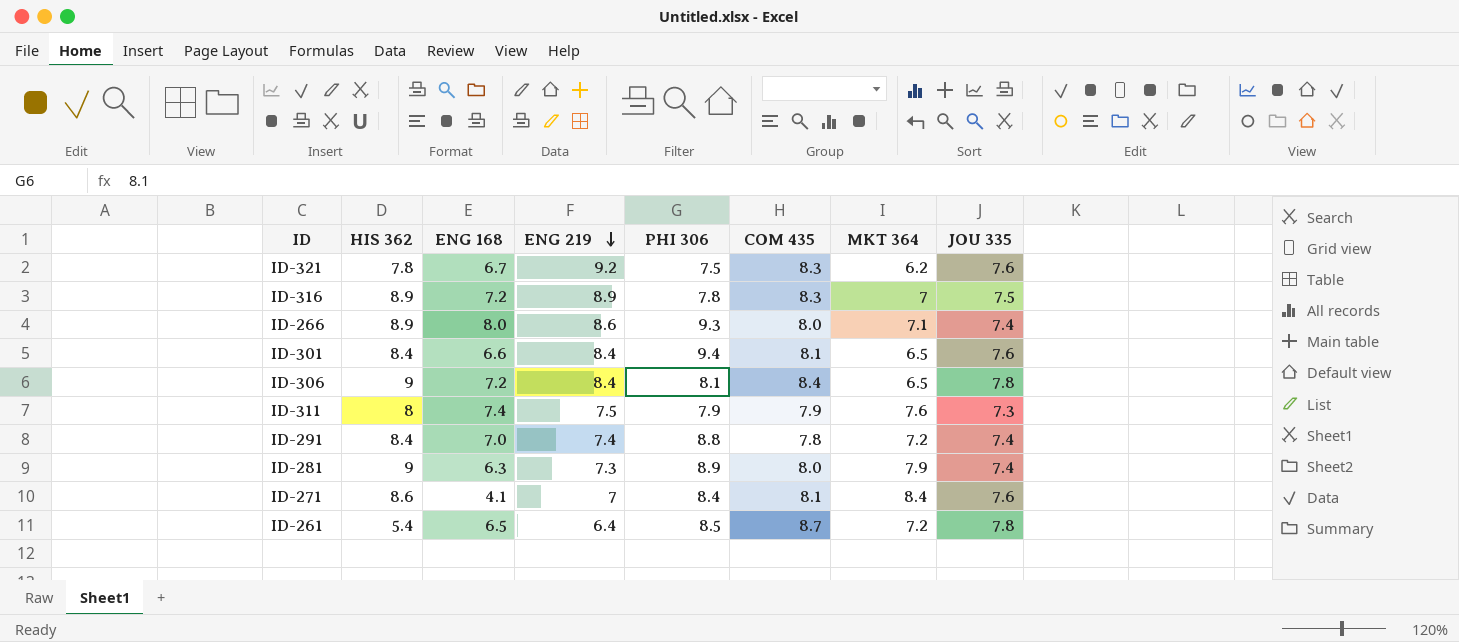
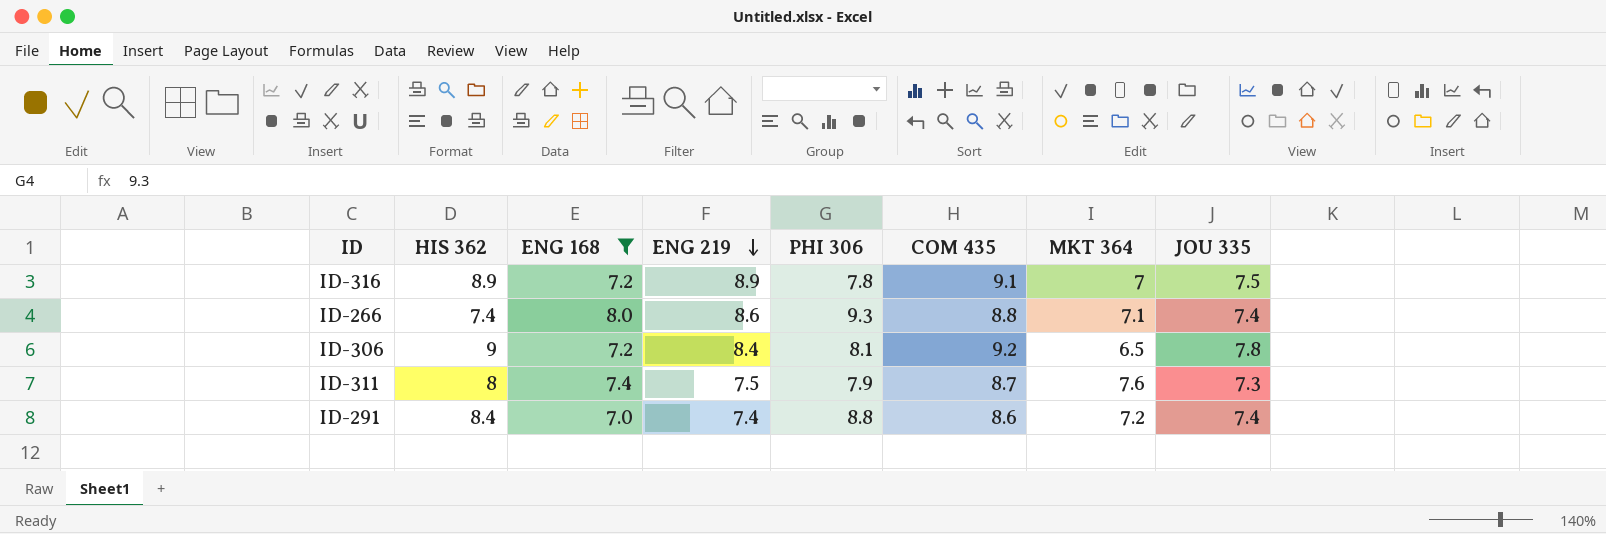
filter: none -> ENG 168 >= 7.0
ID-316 | COM 435: 8.3 -> 9.1
ID-266 | HIS 362: 8.9 -> 7.4
ID-266 | COM 435: 8.0 -> 8.8
ID-306 | COM 435: 8.4 -> 9.2
ID-311 | COM 435: 7.9 -> 8.7
ID-291 | COM 435: 7.8 -> 8.6

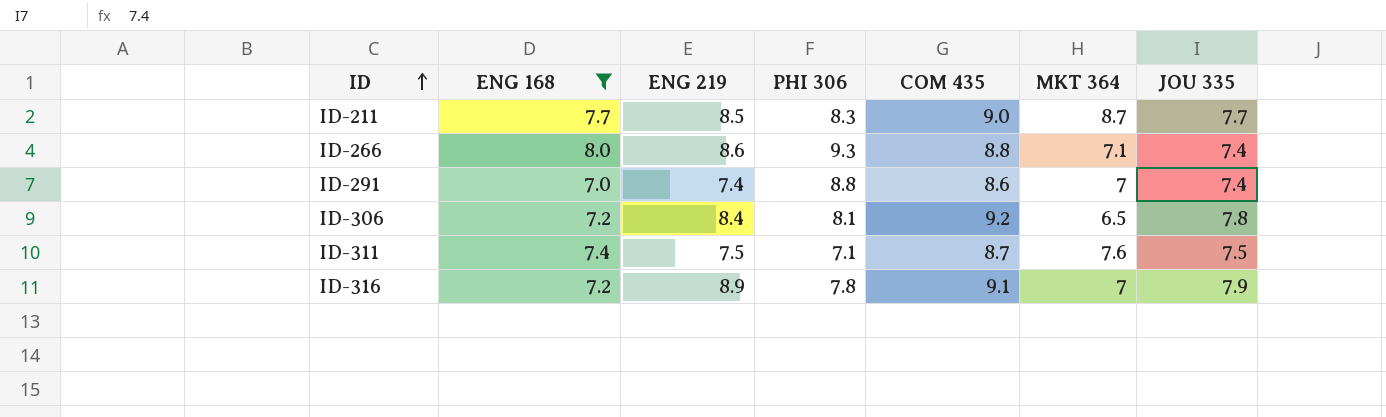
row order: ENG 219 descending -> ID ascending
column HIS 362 | position: 2 -> none
row ID-211: none -> 7.7 | 8.5 | 8.3 | 9.0 | 8.7 | 7.7
ID-291 | MKT 364: 7.2 -> 7
ID-311 | PHI 306: 7.9 -> 7.1
ID-311 | JOU 335: 7.3 -> 7.5
ID-316 | JOU 335: 7.5 -> 7.9

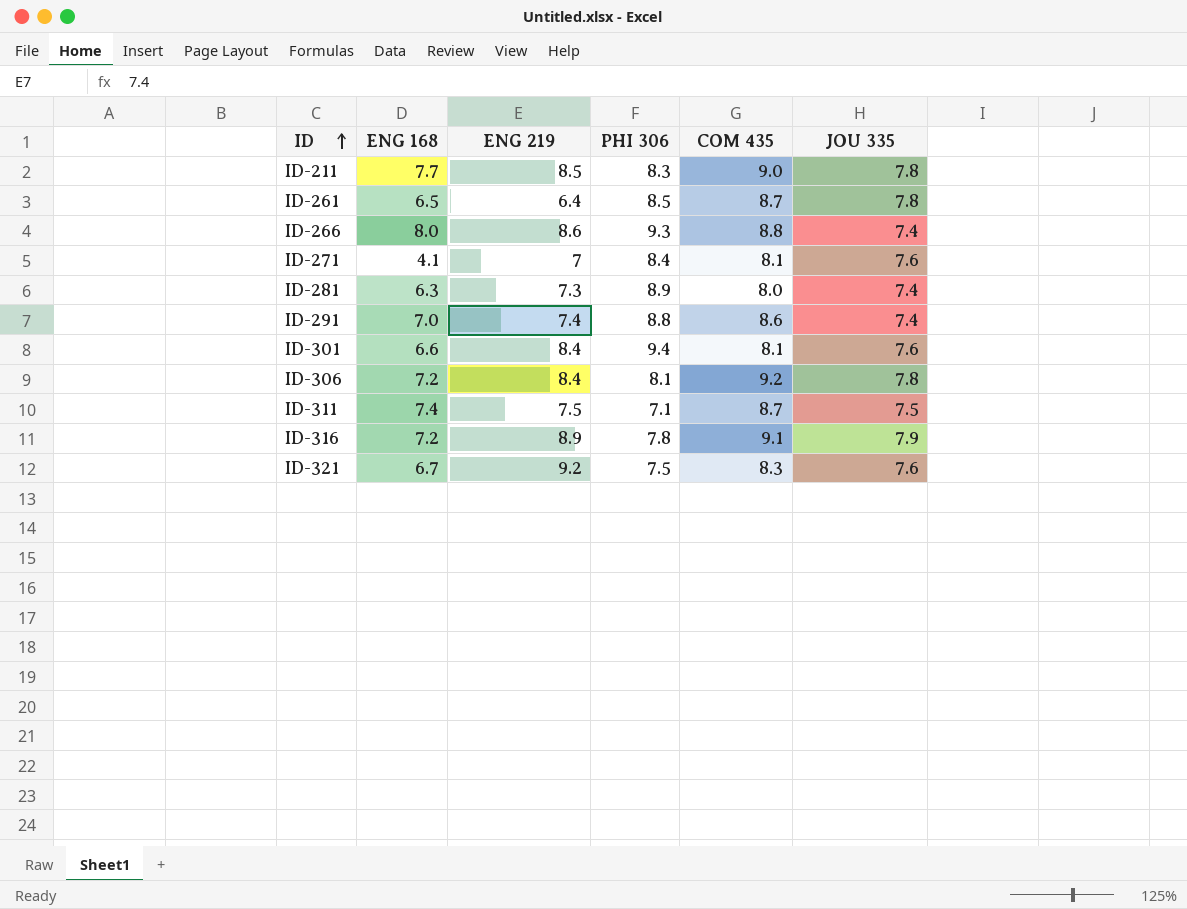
filter: ENG 168 >= 7.0 -> none
column MKT 364 | position: 6 -> none
ID-211 | JOU 335: 7.7 -> 7.8

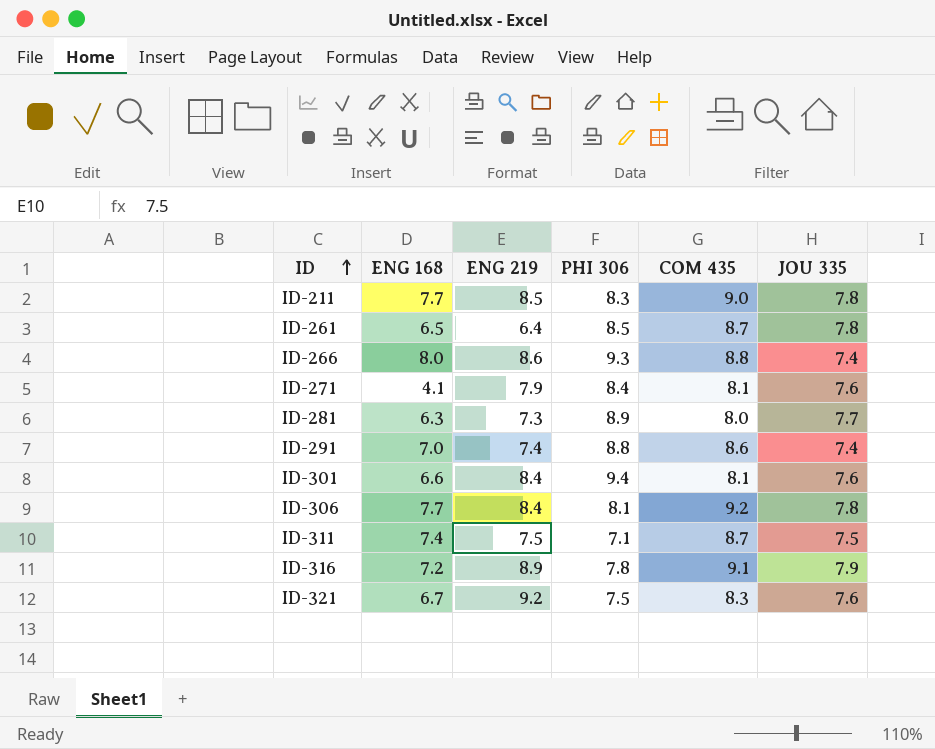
ID-271 | ENG 219: 7 -> 7.9
ID-281 | JOU 335: 7.4 -> 7.7
ID-306 | ENG 168: 7.2 -> 7.7

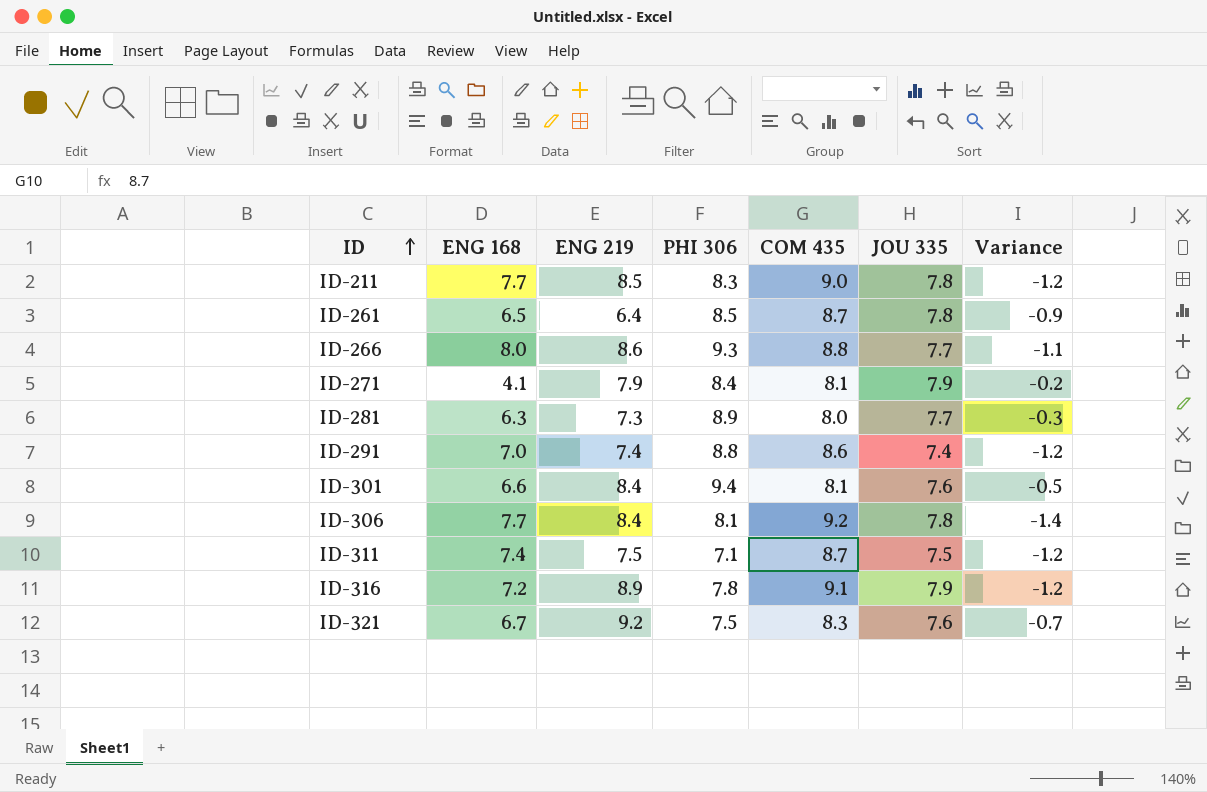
column Variance | formula: none -> [JOU 335] - [COM 435]
ID-266 | JOU 335: 7.4 -> 7.7
ID-271 | JOU 335: 7.6 -> 7.9

